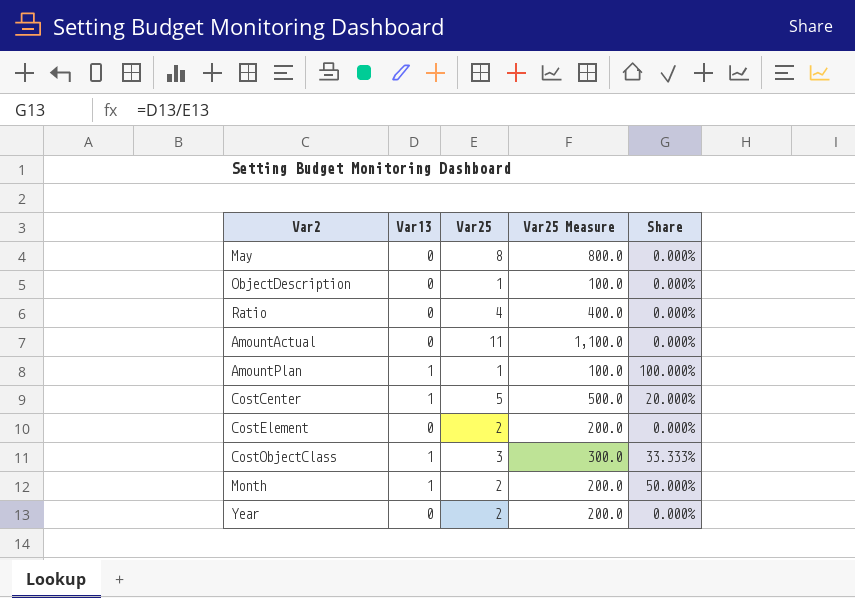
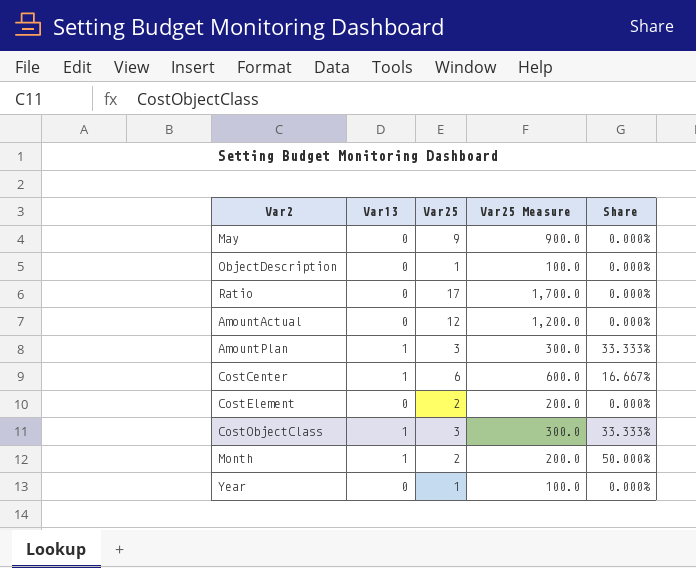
May | Var25: 8 -> 9
May | Var25 Measure: 800.0 -> 900.0
Ratio | Var25: 4 -> 17
Ratio | Var25 Measure: 400.0 -> 1,700.0
AmountActual | Var25: 11 -> 12
AmountActual | Var25 Measure: 1,100.0 -> 1,200.0
AmountPlan | Var25: 1 -> 3
AmountPlan | Var25 Measure: 100.0 -> 300.0
AmountPlan | Share: 100.000% -> 33.333%
CostCenter | Var25: 5 -> 6
CostCenter | Var25 Measure: 500.0 -> 600.0
CostCenter | Share: 20.000% -> 16.667%
Year | Var25: 2 -> 1
Year | Var25 Measure: 200.0 -> 100.0

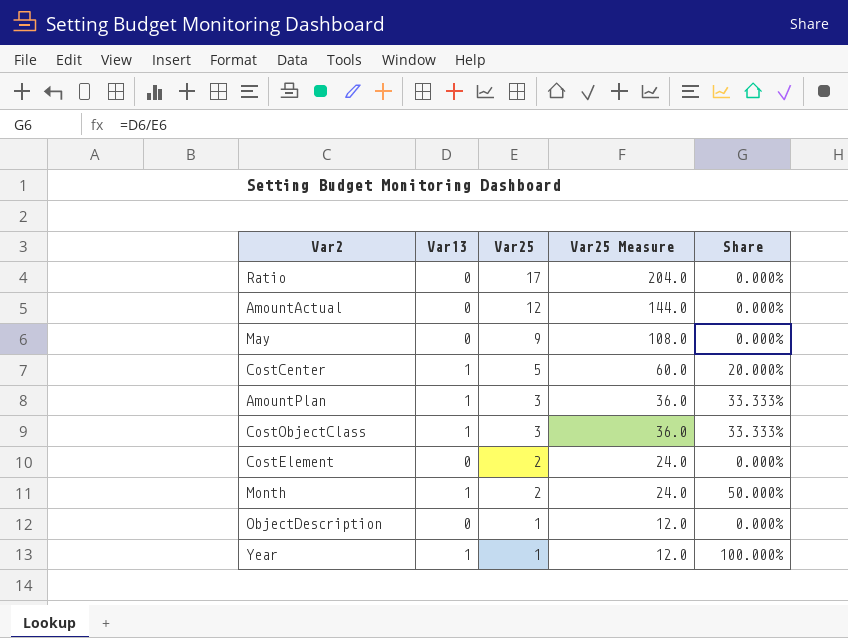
row order: none -> Var25 descending
column Var25 Measure | formula: [Var25] * 100 -> [Var25] * 12
CostCenter | Var25: 6 -> 5
CostCenter | Share: 16.667% -> 20.000%
Year | Var13: 0 -> 1
Year | Share: 0.000% -> 100.000%

